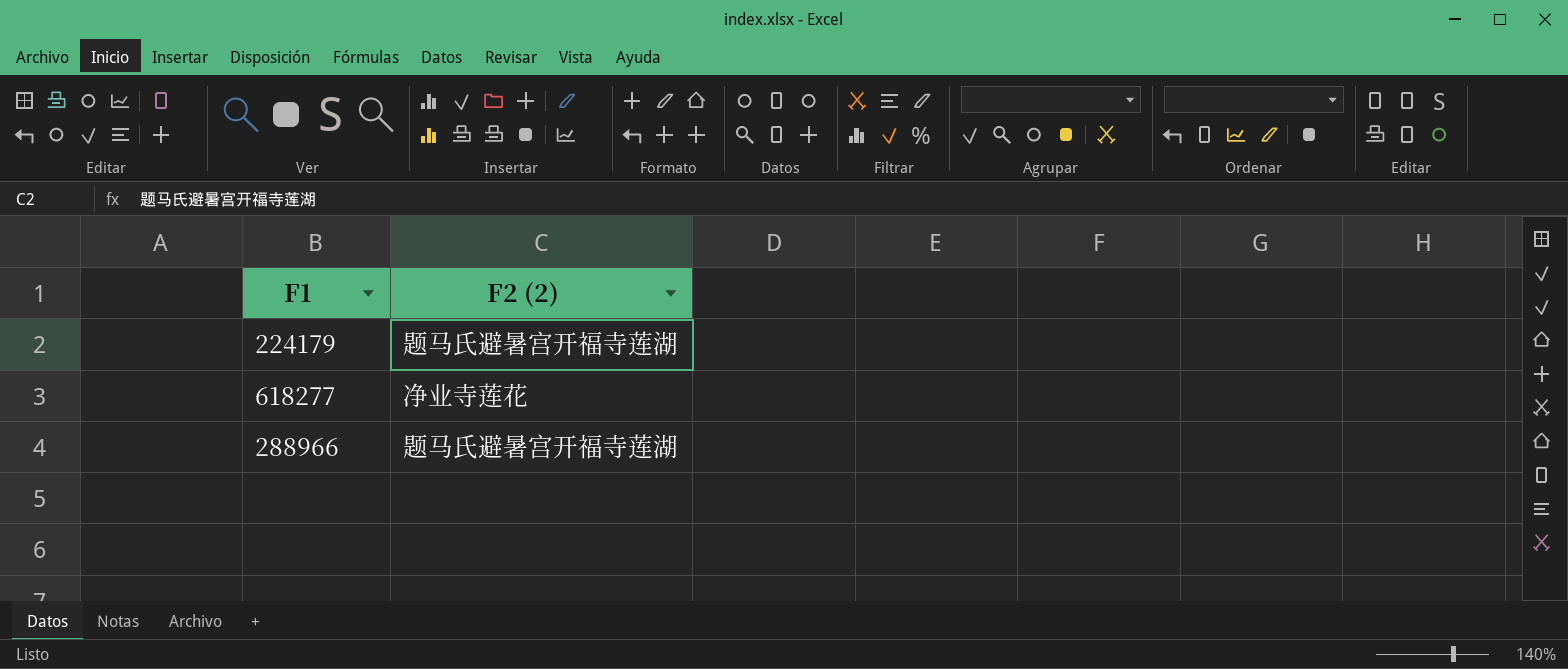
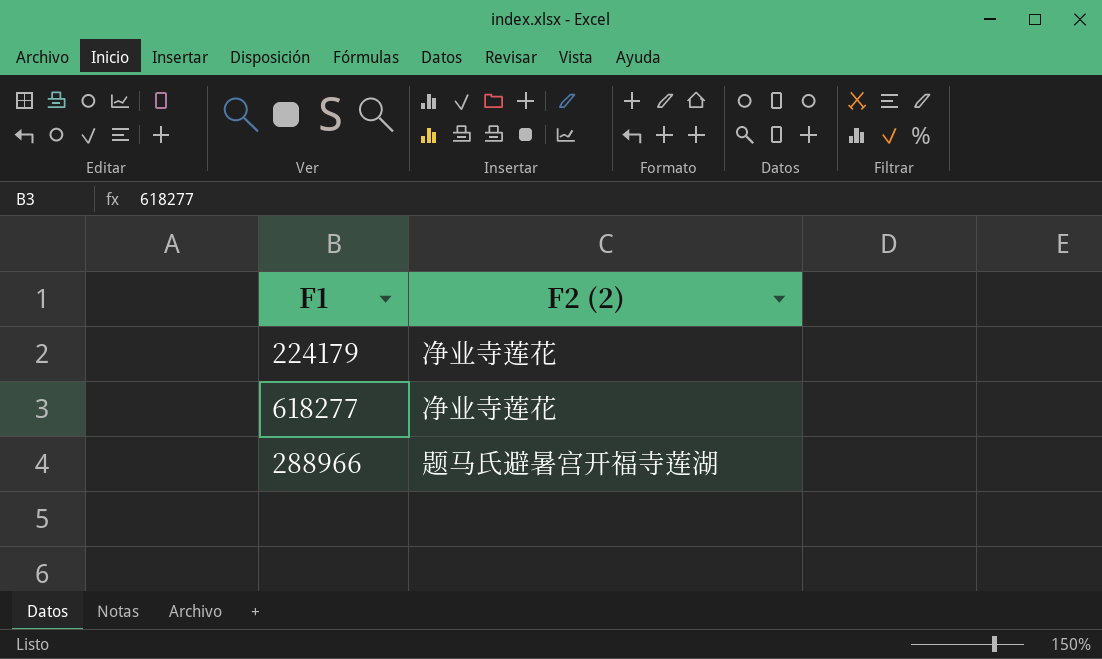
224179 | F2 (2): 题马氏避暑宫开福寺莲湖 -> 净业寺莲花

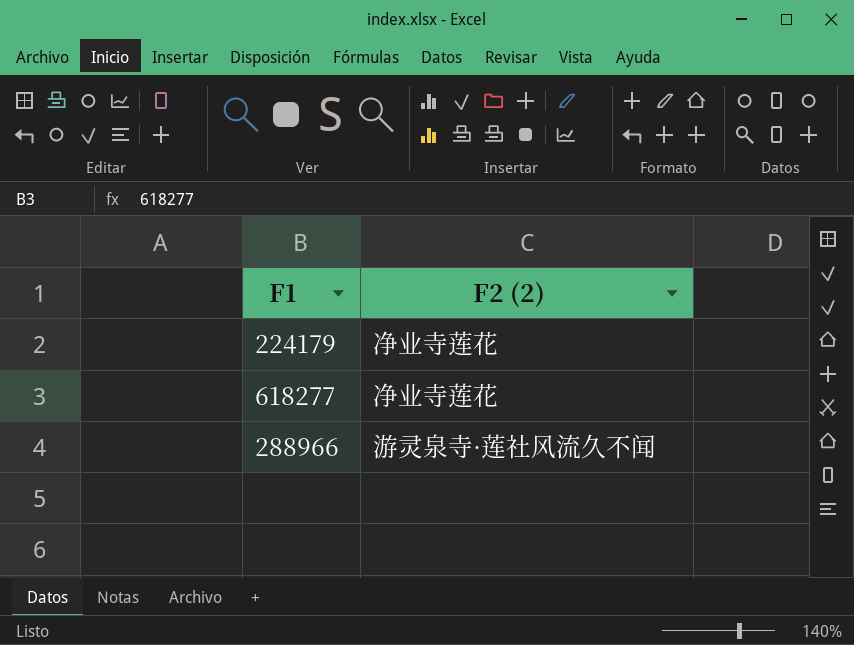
288966 | F2 (2): 题马氏避暑宫开福寺莲湖 -> 游灵泉寺·莲社风流久不闻

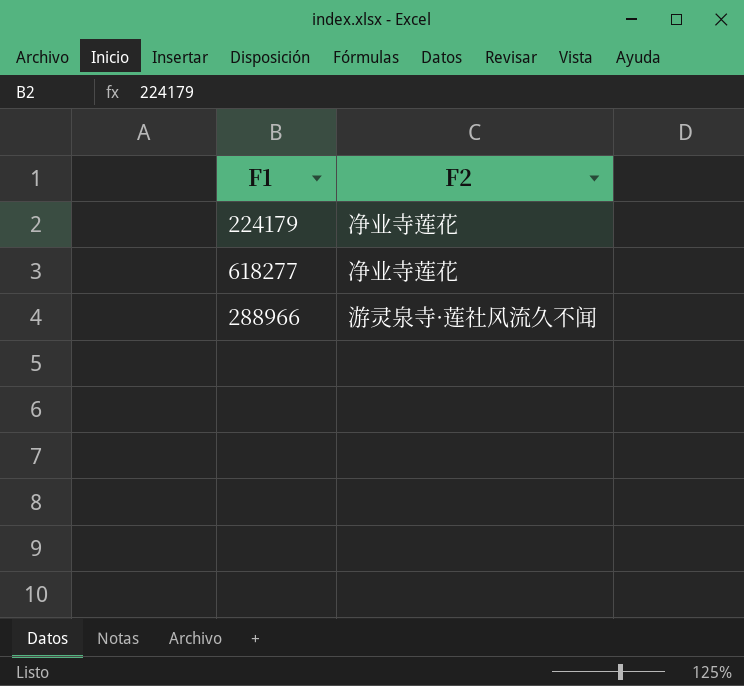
column name: F2 (2) -> F2

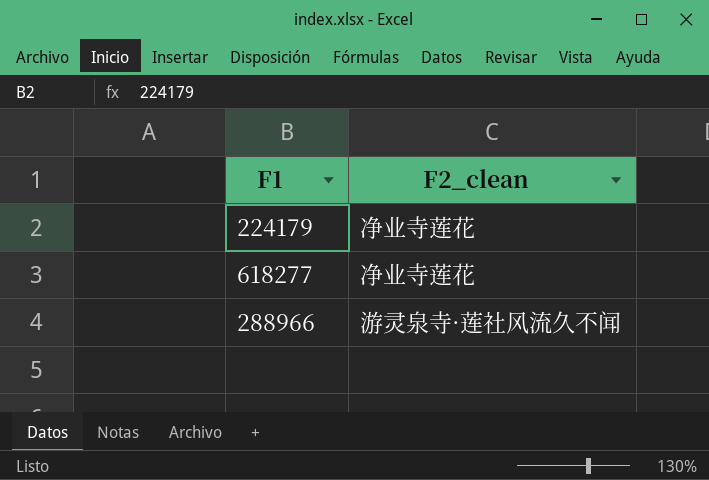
column name: F2 -> F2_clean

